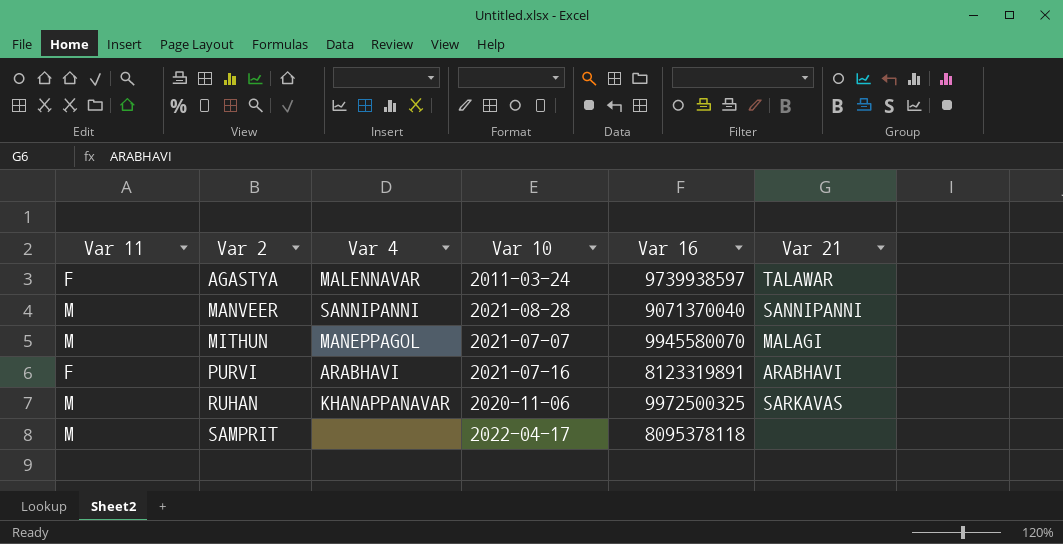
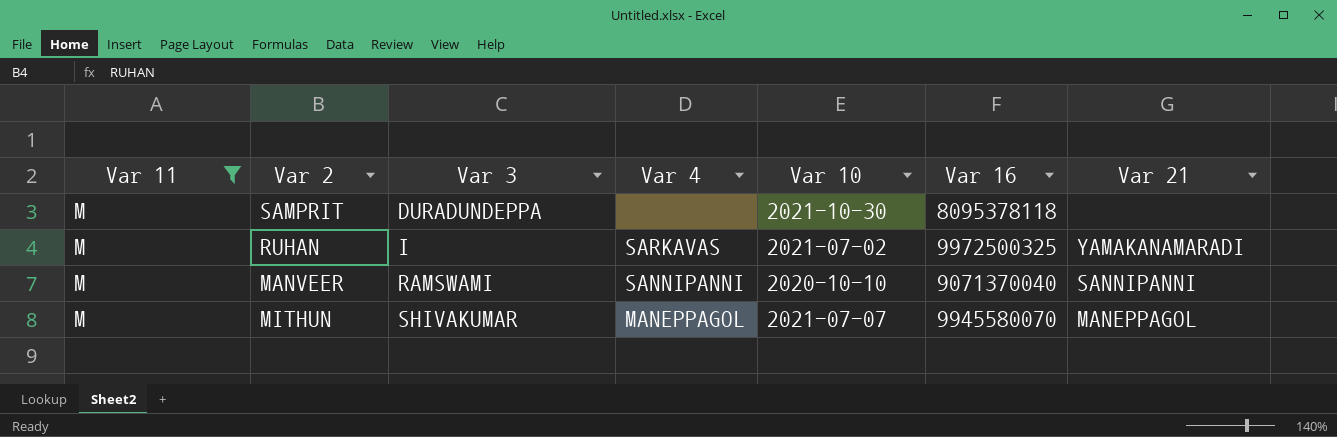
filter: none -> Var 11 = M
row order: Var 2 ascending -> Var 3 ascending
column Var 3 | position: none -> 3
SAMPRIT | Var 10: 2022-04-17 -> 2021-10-30
RUHAN | Var 4: KHANAPPANAVAR -> SARKAVAS
RUHAN | Var 10: 2020-11-06 -> 2021-07-02
RUHAN | Var 21: SARKAVAS -> YAMAKANAMARADI
MANVEER | Var 10: 2021-08-28 -> 2020-10-10
MITHUN | Var 21: MALAGI -> MANEPPAGOL

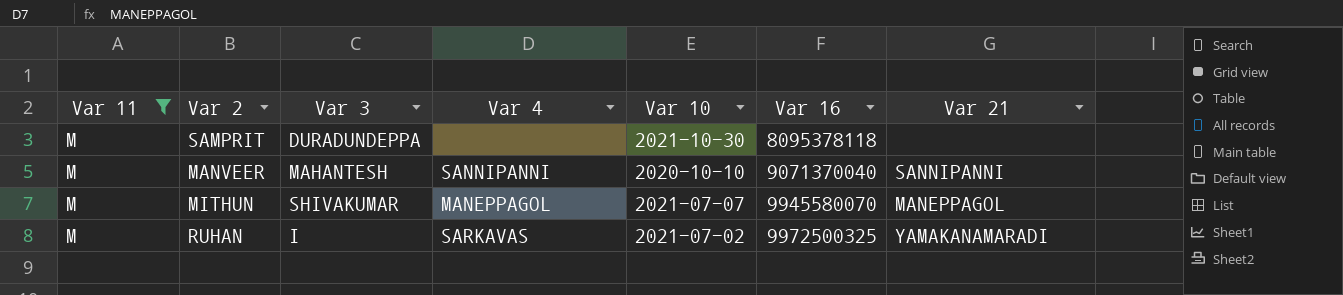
row order: Var 3 ascending -> Var 16 ascending
MANVEER | Var 3: RAMSWAMI -> MAHANTESH

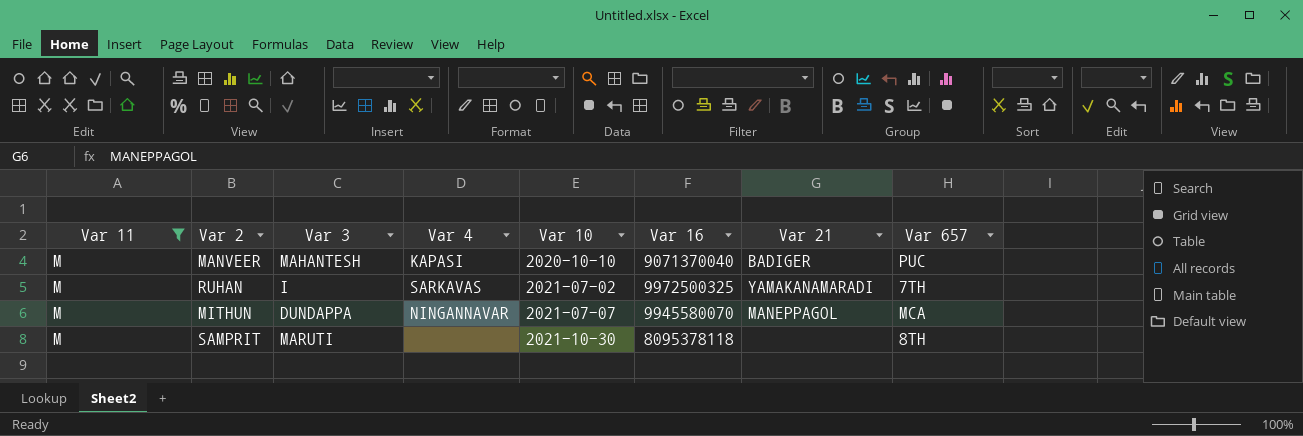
row order: Var 16 ascending -> Var 10 ascending
column Var 657 | position: none -> 8
MANVEER | Var 4: SANNIPANNI -> KAPASI
MANVEER | Var 21: SANNIPANNI -> BADIGER
MITHUN | Var 3: SHIVAKUMAR -> DUNDAPPA
MITHUN | Var 4: MANEPPAGOL -> NINGANNAVAR
SAMPRIT | Var 3: DURADUNDEPPA -> MARUTI

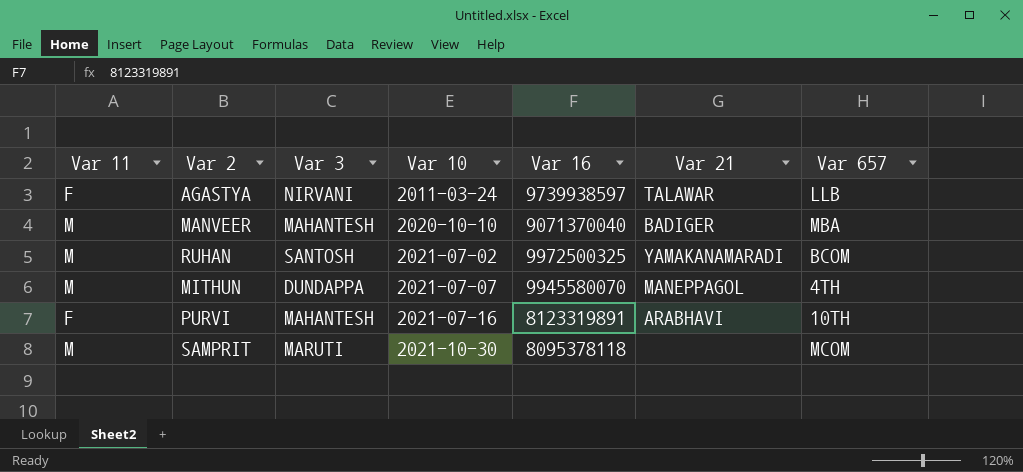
filter: Var 11 = M -> none
column Var 4 | position: 4 -> none
MANVEER | Var 657: PUC -> MBA
RUHAN | Var 3: I -> SANTOSH
RUHAN | Var 657: 7TH -> BCOM
MITHUN | Var 657: MCA -> 4TH
SAMPRIT | Var 657: 8TH -> MCOM

